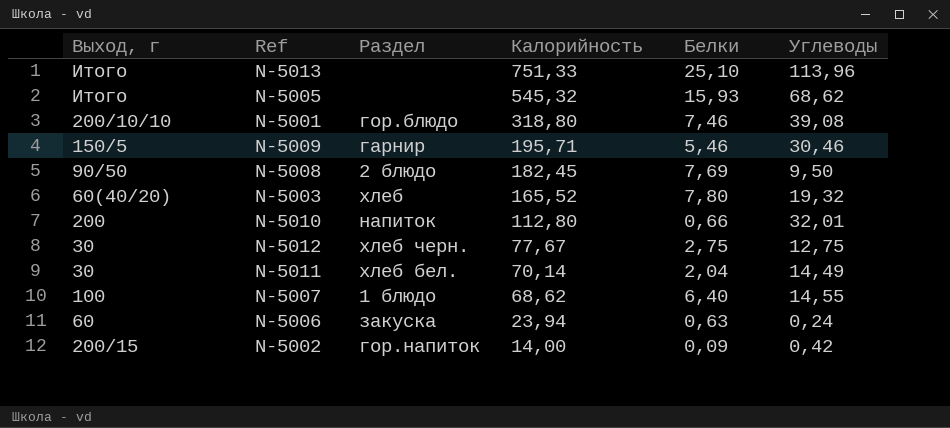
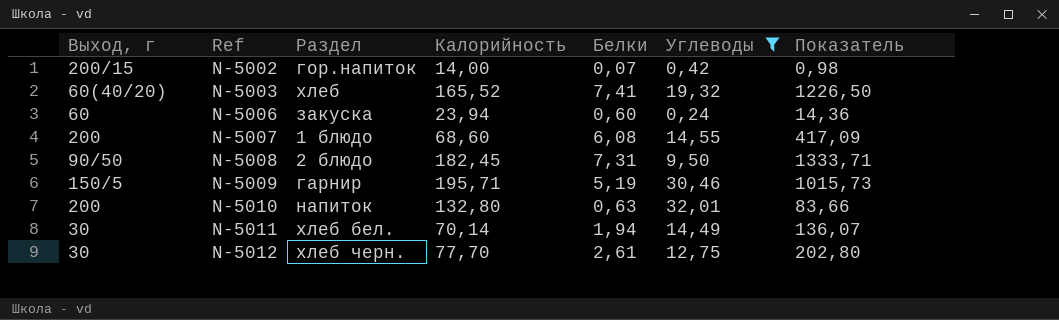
filter: none -> Углеводы <= 32,01
row order: Калорийность descending -> Ref ascending
column Показатель | formula: none -> [Калорийность] * [Белки]
N-5002 | Белки: 0,09 -> 0,07
N-5003 | Белки: 7,80 -> 7,41
N-5006 | Белки: 0,63 -> 0,60
N-5007 | Выход, г: 100 -> 200
N-5007 | Калорийность: 68,62 -> 68,60
N-5007 | Белки: 6,40 -> 6,08
N-5008 | Белки: 7,69 -> 7,31
N-5009 | Белки: 5,46 -> 5,19
N-5010 | Калорийность: 112,80 -> 132,80
N-5010 | Белки: 0,66 -> 0,63
N-5011 | Белки: 2,04 -> 1,94
N-5012 | Калорийность: 77,67 -> 77,70
N-5012 | Белки: 2,75 -> 2,61

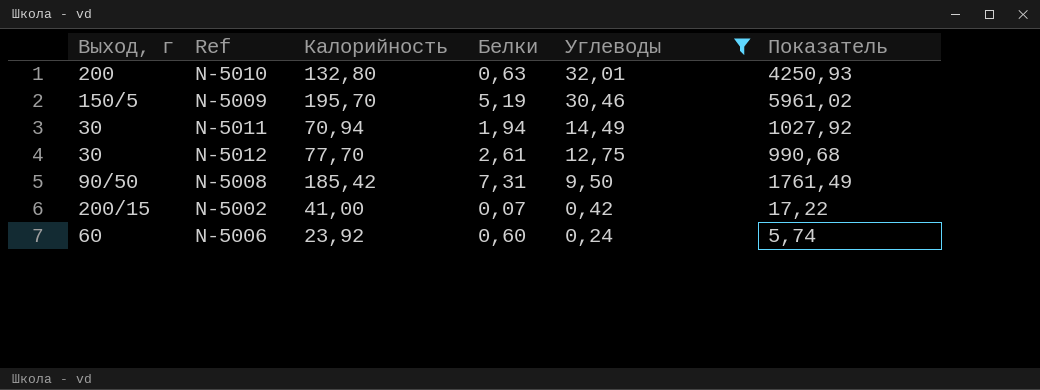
row order: Ref ascending -> Углеводы descending
column Раздел | position: 3 -> none
column Показатель | formula: [Калорийность] * [Белки] -> [Калорийность] * [Углеводы]
row N-5003: 60(40/20) | хлеб | 165,52 | 7,41 | 19,32 | 1226,50 -> none
row N-5007: 200 | 1 блюдо | 68,60 | 6,08 | 14,55 | 417,09 -> none
N-5009 | Калорийность: 195,71 -> 195,70
N-5011 | Калорийность: 70,14 -> 70,94
N-5008 | Калорийность: 182,45 -> 185,42
N-5002 | Калорийность: 14,00 -> 41,00
N-5006 | Калорийность: 23,94 -> 23,92

